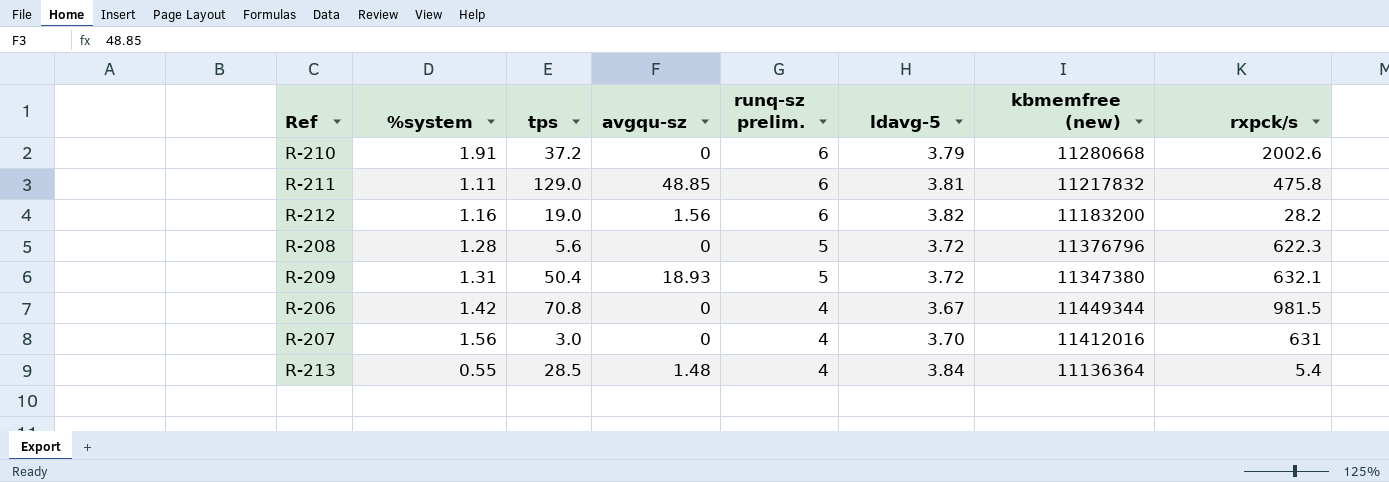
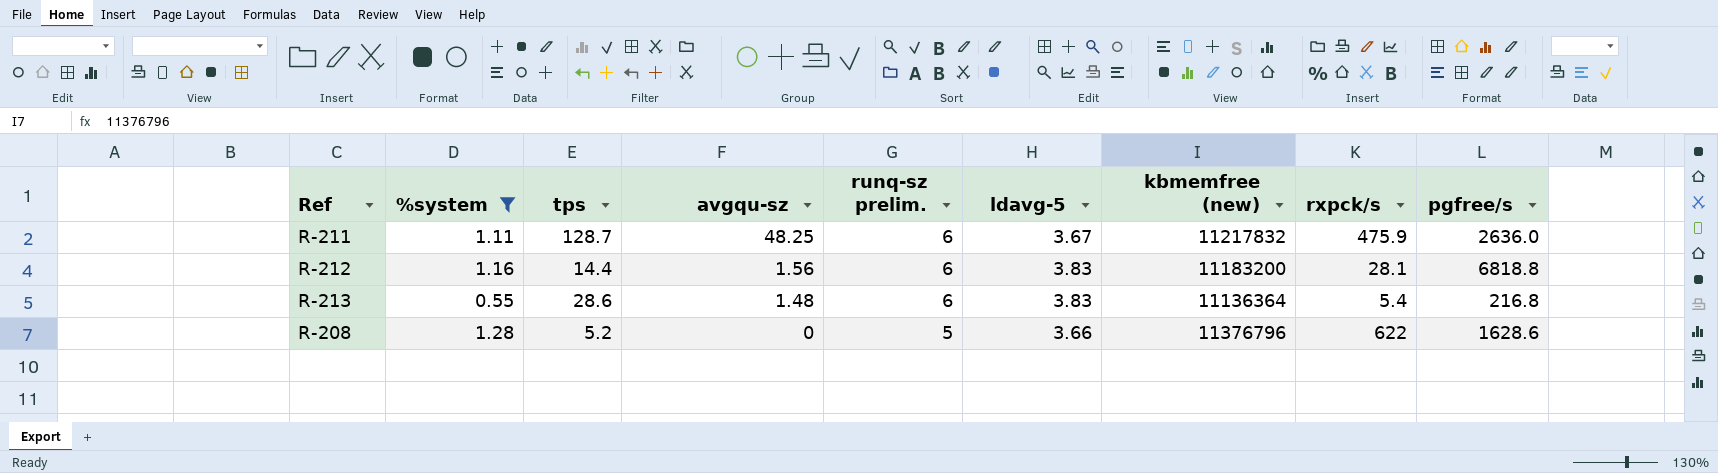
filter: none -> %system <= 1.28
row order: runq-sz prelim. descending -> avgqu-sz descending
column pgfree/s | position: none -> 9
R-211 | tps: 129.0 -> 128.7
R-211 | avgqu-sz: 48.85 -> 48.25
R-211 | ldavg-5: 3.81 -> 3.67
R-211 | rxpck/s: 475.8 -> 475.9
R-212 | tps: 19.0 -> 14.4
R-212 | ldavg-5: 3.82 -> 3.83
R-212 | rxpck/s: 28.2 -> 28.1
R-213 | tps: 28.5 -> 28.6
R-213 | runq-sz prelim.: 4 -> 6
R-213 | ldavg-5: 3.84 -> 3.83
R-208 | tps: 5.6 -> 5.2
R-208 | ldavg-5: 3.72 -> 3.66
R-208 | rxpck/s: 622.3 -> 622

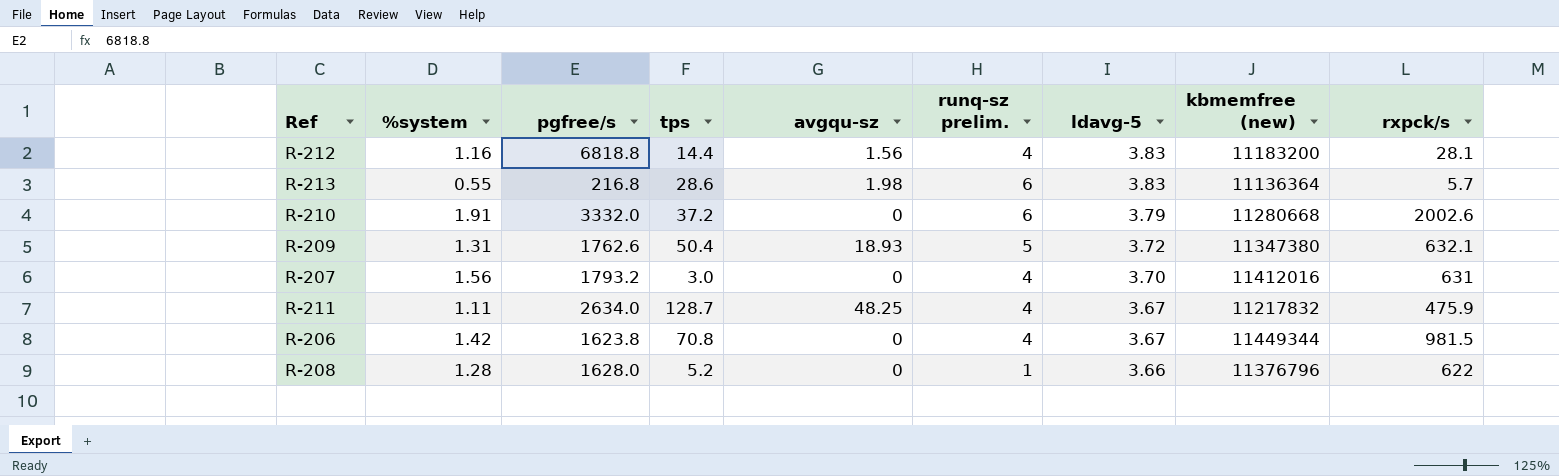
filter: %system <= 1.28 -> none
row order: avgqu-sz descending -> ldavg-5 descending
column pgfree/s | position: 9 -> 3
R-212 | runq-sz prelim.: 6 -> 4
R-213 | avgqu-sz: 1.48 -> 1.98
R-213 | rxpck/s: 5.4 -> 5.7
R-211 | pgfree/s: 2636.0 -> 2634.0
R-211 | runq-sz prelim.: 6 -> 4
R-208 | pgfree/s: 1628.6 -> 1628.0
R-208 | runq-sz prelim.: 5 -> 1

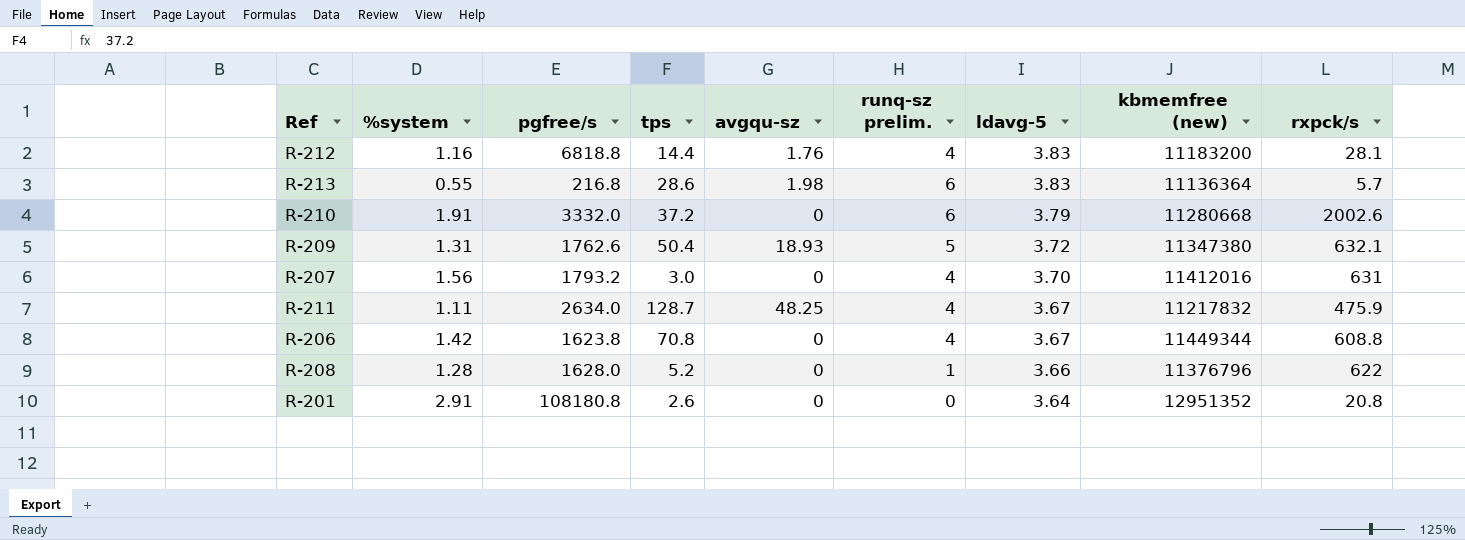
R-212 | avgqu-sz: 1.56 -> 1.76
R-206 | rxpck/s: 981.5 -> 608.8
row R-201: none -> 2.91 | 108180.8 | 2.6 | 0 | 0 | 3.64 | 12951352 | 20.8

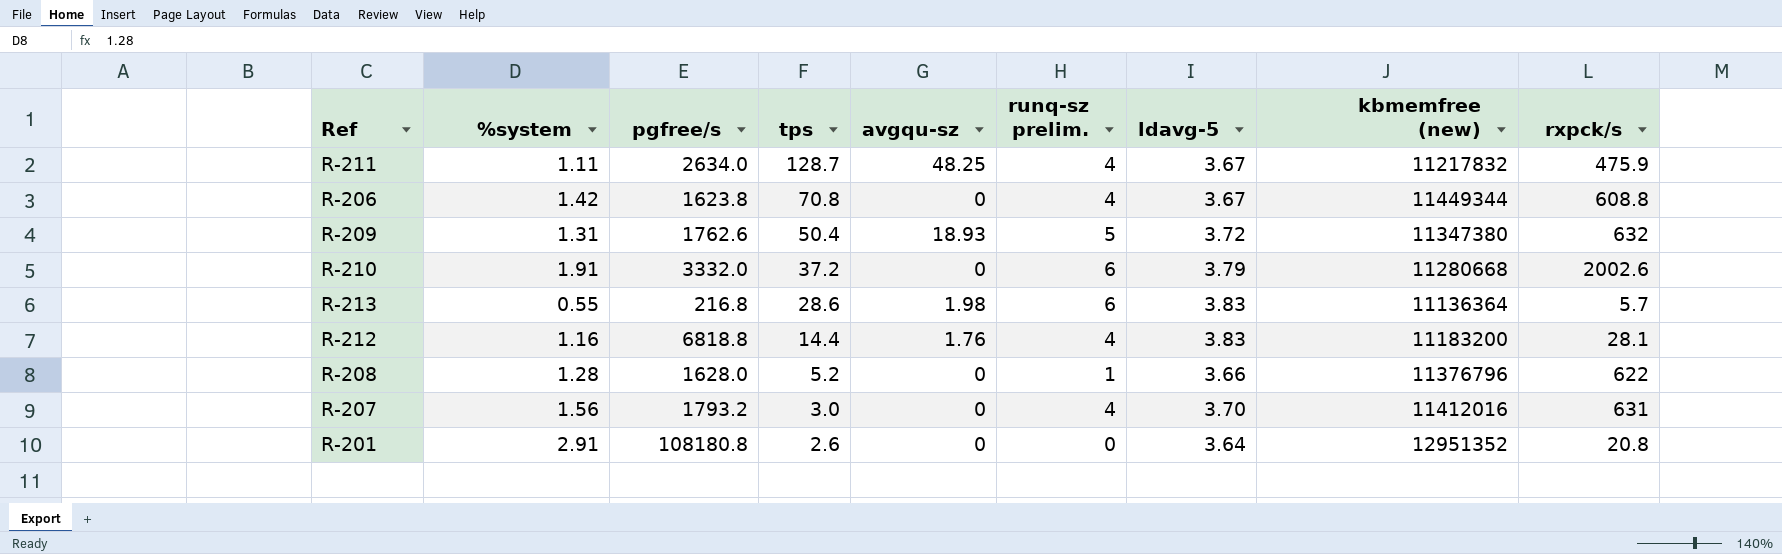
row order: ldavg-5 descending -> tps descending
R-209 | rxpck/s: 632.1 -> 632

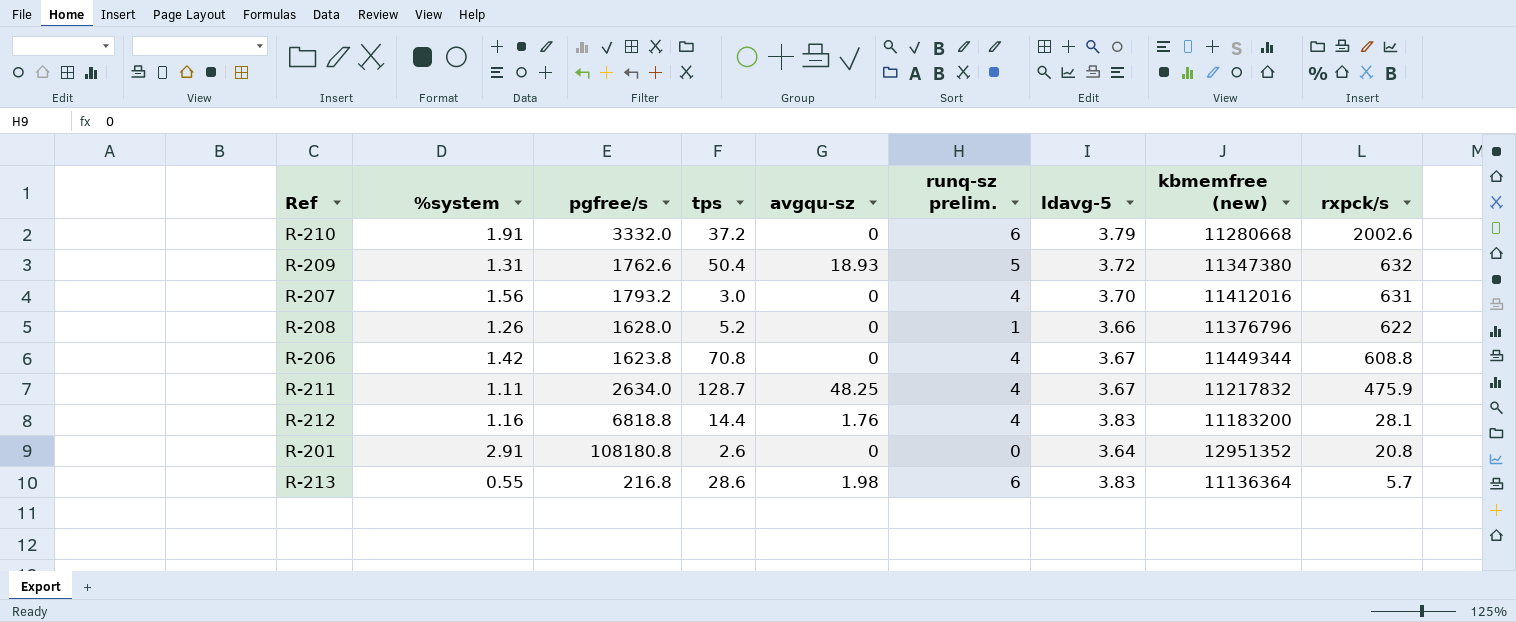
row order: tps descending -> rxpck/s descending
R-208 | %system: 1.28 -> 1.26

